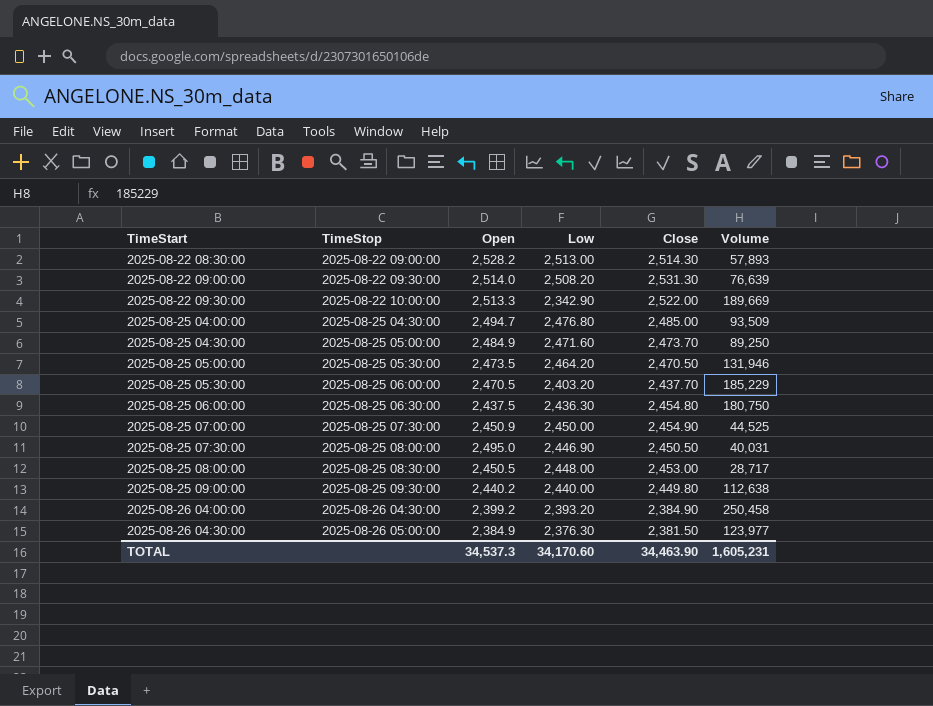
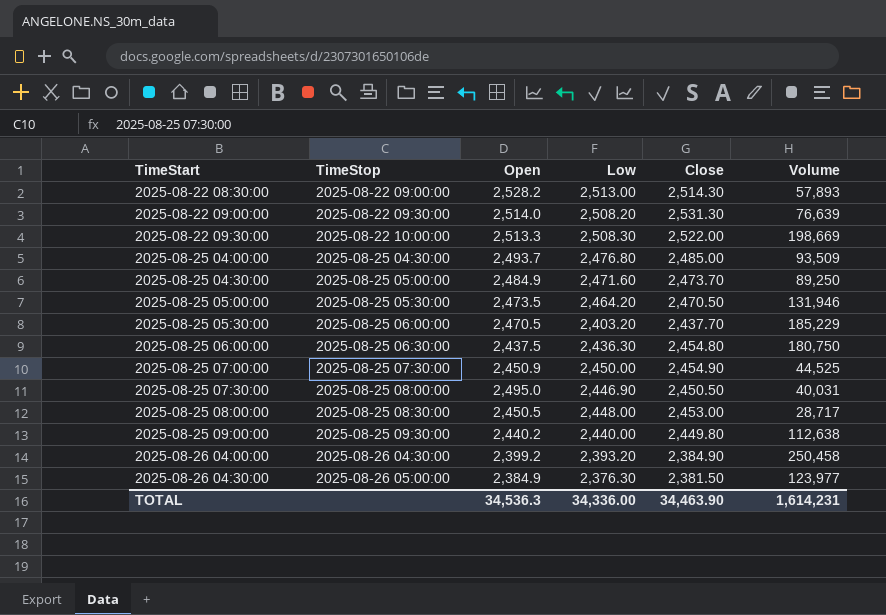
2025-08-22 09:30:00 | Low: 2,342.90 -> 2,508.30
2025-08-22 09:30:00 | Volume: 189,669 -> 198,669
2025-08-25 04:00:00 | Open: 2,494.7 -> 2,493.7
TOTAL | Open: 34,537.3 -> 34,536.3
TOTAL | Low: 34,170.60 -> 34,336.00
TOTAL | Volume: 1,605,231 -> 1,614,231

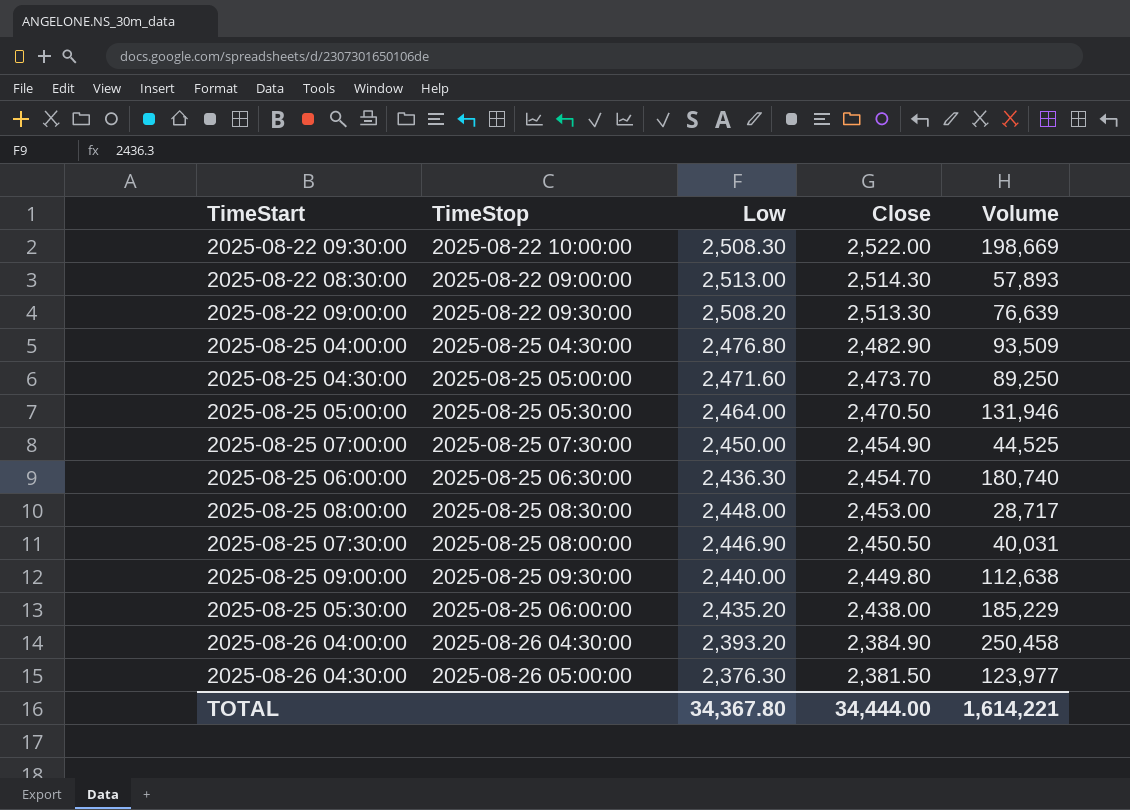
row order: TimeStart ascending -> Close descending
column Open | position: 3 -> none
2025-08-22 09:00:00 | Close: 2,531.30 -> 2,513.30
2025-08-25 04:00:00 | Close: 2,485.00 -> 2,482.90
2025-08-25 05:00:00 | Low: 2,464.20 -> 2,464.00
2025-08-25 06:00:00 | Close: 2,454.80 -> 2,454.70
2025-08-25 06:00:00 | Volume: 180,750 -> 180,740
2025-08-25 05:30:00 | Low: 2,403.20 -> 2,435.20
2025-08-25 05:30:00 | Close: 2,437.70 -> 2,438.00
TOTAL | Low: 34,336.00 -> 34,367.80
TOTAL | Close: 34,463.90 -> 34,444.00
TOTAL | Volume: 1,614,231 -> 1,614,221

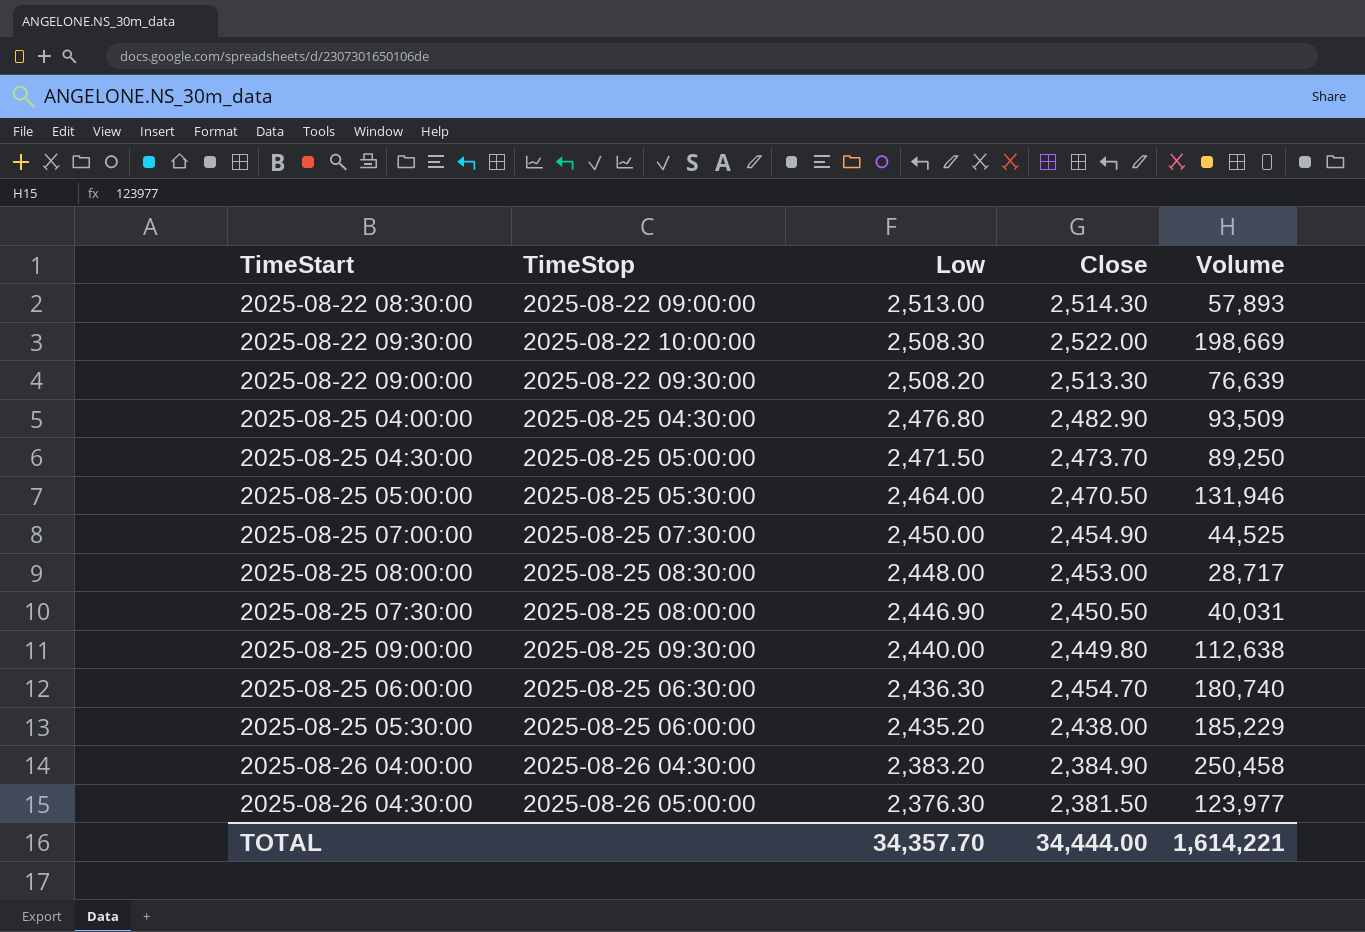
row order: Close descending -> Low descending
2025-08-25 04:30:00 | Low: 2,471.60 -> 2,471.50
2025-08-26 04:00:00 | Low: 2,393.20 -> 2,383.20
TOTAL | Low: 34,367.80 -> 34,357.70

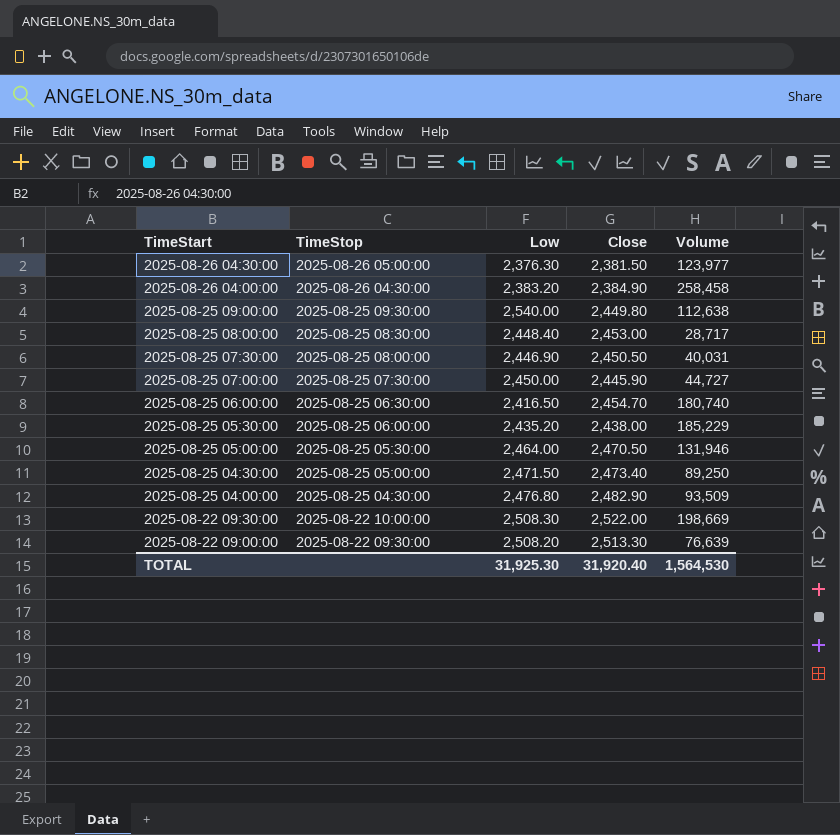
row order: Low descending -> TimeStart descending
row 2025-08-22 08:30:00: 2025-08-22 09:00:00 | 2,513.00 | 2,514.30 | 57,893 -> none
2025-08-26 04:00:00 | Volume: 250,458 -> 258,458
2025-08-25 09:00:00 | Low: 2,440.00 -> 2,540.00
2025-08-25 08:00:00 | Low: 2,448.00 -> 2,448.40
2025-08-25 07:00:00 | Close: 2,454.90 -> 2,445.90
2025-08-25 07:00:00 | Volume: 44,525 -> 44,727
2025-08-25 06:00:00 | Low: 2,436.30 -> 2,416.50
2025-08-25 04:30:00 | Close: 2,473.70 -> 2,473.40
TOTAL | Low: 34,357.70 -> 31,925.30
TOTAL | Close: 34,444.00 -> 31,920.40
TOTAL | Volume: 1,614,221 -> 1,564,530

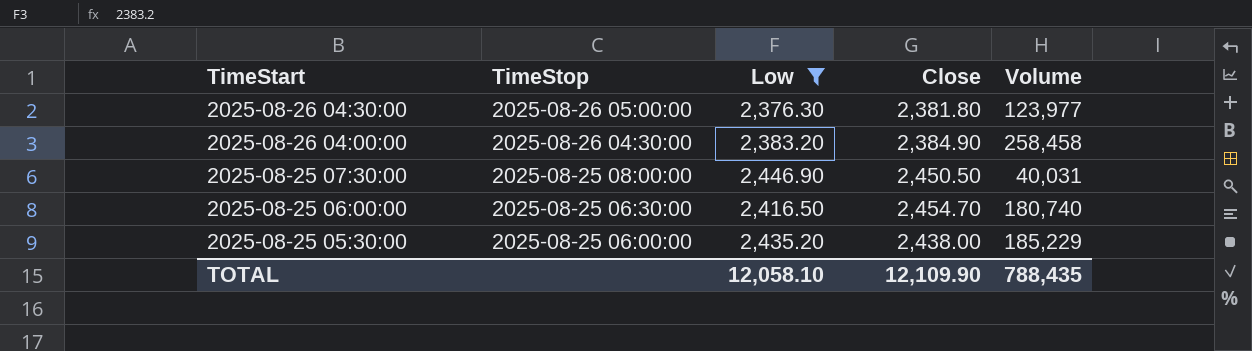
filter: none -> Low <= 2,446.90
2025-08-26 04:30:00 | Close: 2,381.50 -> 2,381.80
TOTAL | Low: 31,925.30 -> 12,058.10
TOTAL | Close: 31,920.40 -> 12,109.90
TOTAL | Volume: 1,564,530 -> 788,435

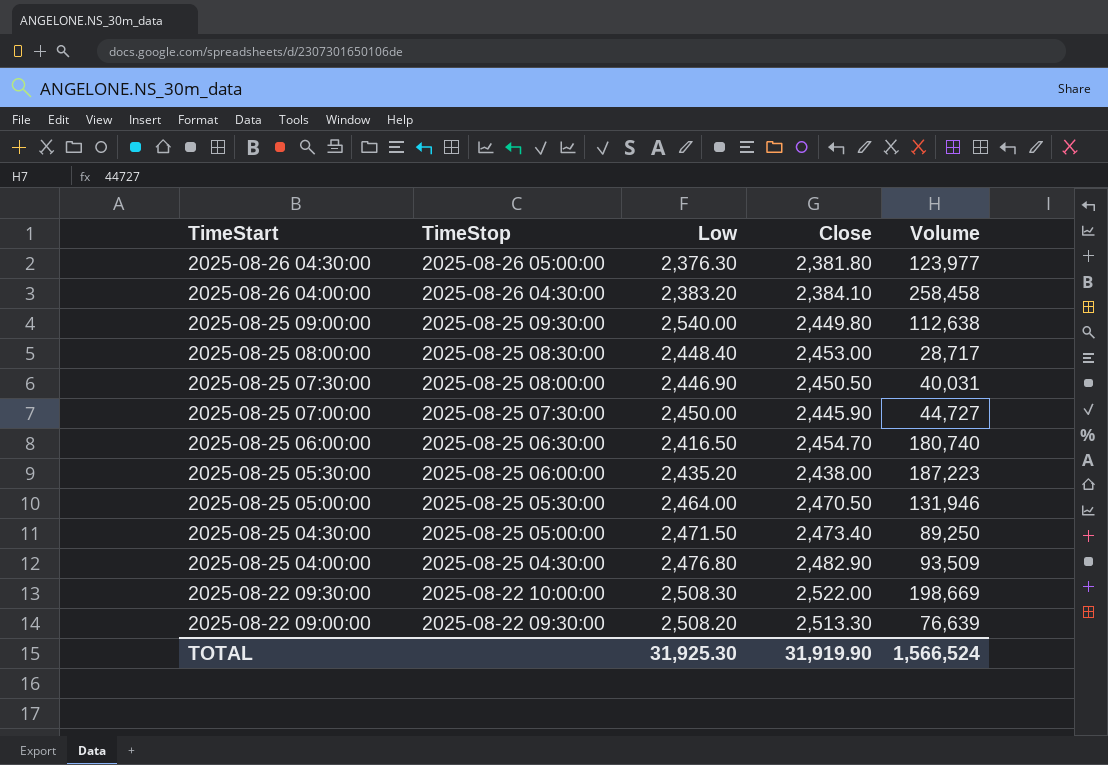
filter: Low <= 2,446.90 -> none
2025-08-26 04:00:00 | Close: 2,384.90 -> 2,384.10
2025-08-25 05:30:00 | Volume: 185,229 -> 187,223
TOTAL | Low: 12,058.10 -> 31,925.30
TOTAL | Close: 12,109.90 -> 31,919.90
TOTAL | Volume: 788,435 -> 1,566,524

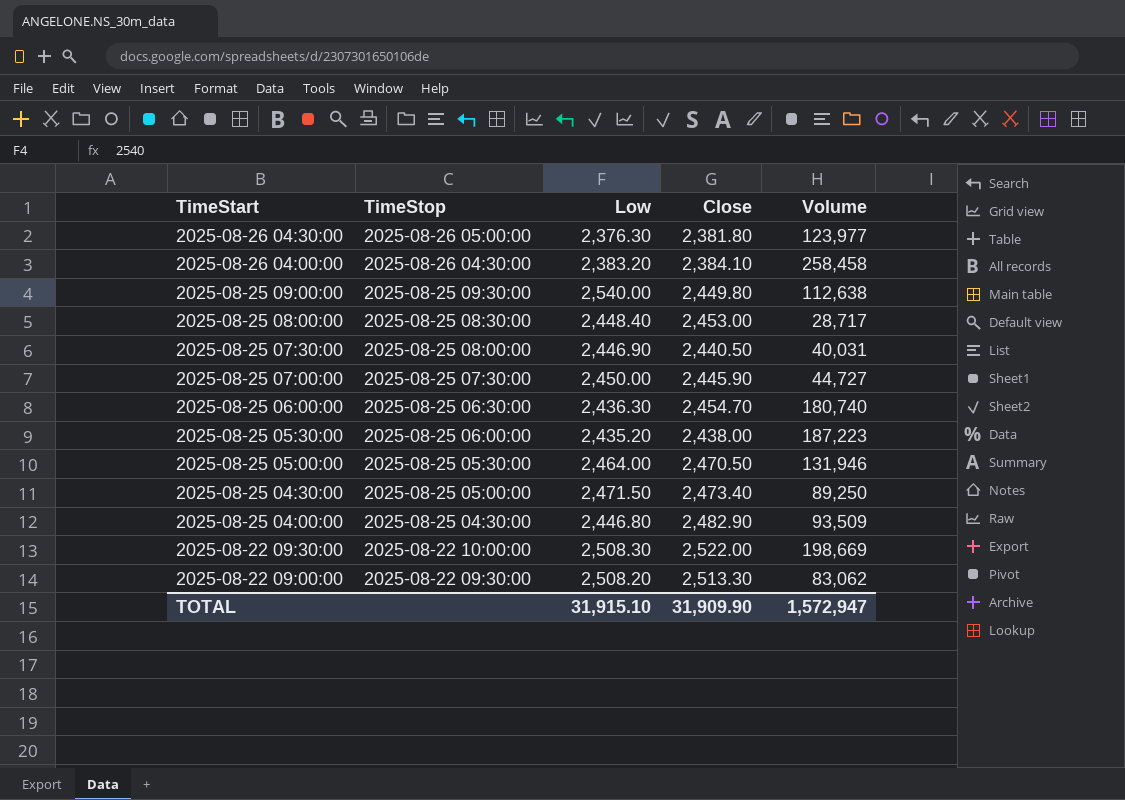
2025-08-25 07:30:00 | Close: 2,450.50 -> 2,440.50
2025-08-25 06:00:00 | Low: 2,416.50 -> 2,436.30
2025-08-25 04:00:00 | Low: 2,476.80 -> 2,446.80
2025-08-22 09:00:00 | Volume: 76,639 -> 83,062
TOTAL | Low: 31,925.30 -> 31,915.10
TOTAL | Close: 31,919.90 -> 31,909.90
TOTAL | Volume: 1,566,524 -> 1,572,947

